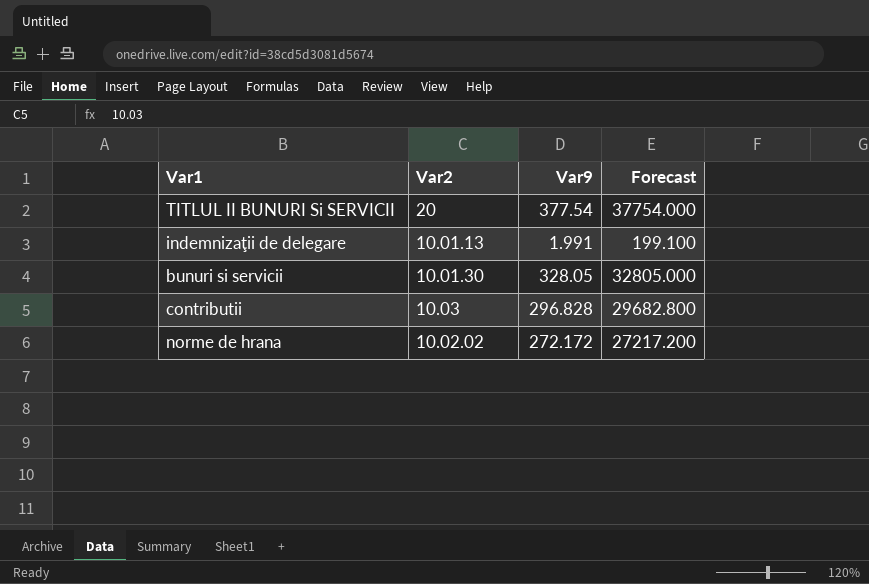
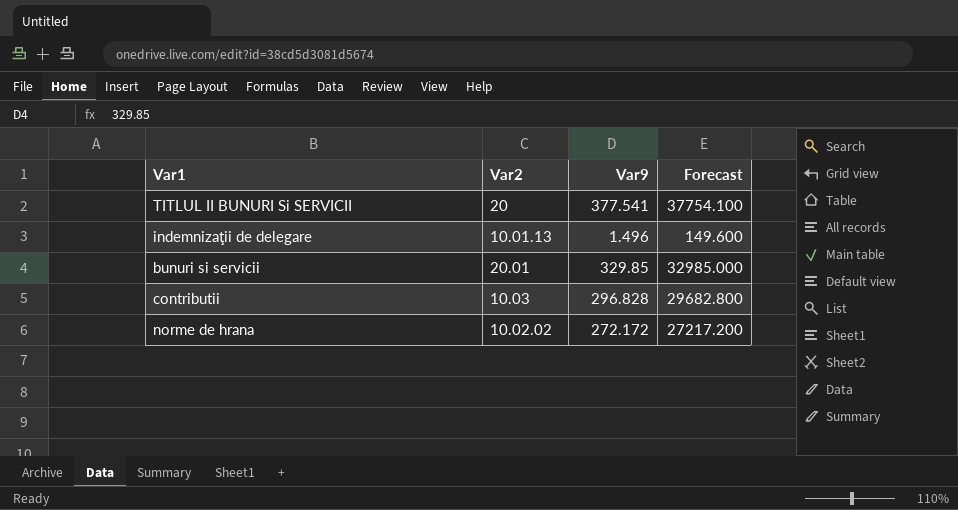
TITLUL II BUNURI Si SERVICII | Var9: 377.54 -> 377.541
TITLUL II BUNURI Si SERVICII | Forecast: 37754.000 -> 37754.100
indemnizaţii de delegare | Var9: 1.991 -> 1.496
indemnizaţii de delegare | Forecast: 199.100 -> 149.600
bunuri si servicii | Var2: 10.01.30 -> 20.01
bunuri si servicii | Var9: 328.05 -> 329.85
bunuri si servicii | Forecast: 32805.000 -> 32985.000

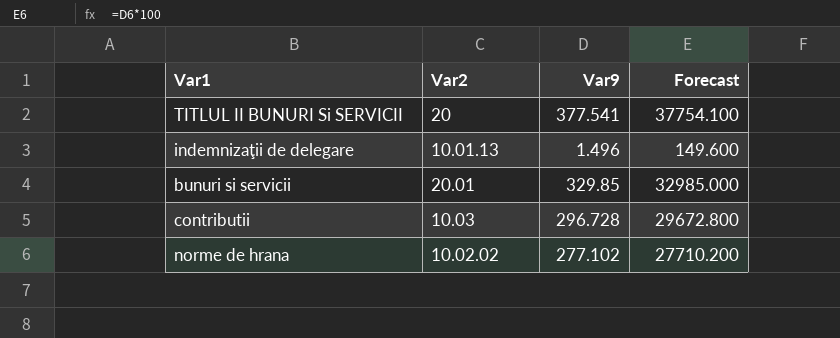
contributii | Var9: 296.828 -> 296.728
contributii | Forecast: 29682.800 -> 29672.800
norme de hrana | Var9: 272.172 -> 277.102
norme de hrana | Forecast: 27217.200 -> 27710.200

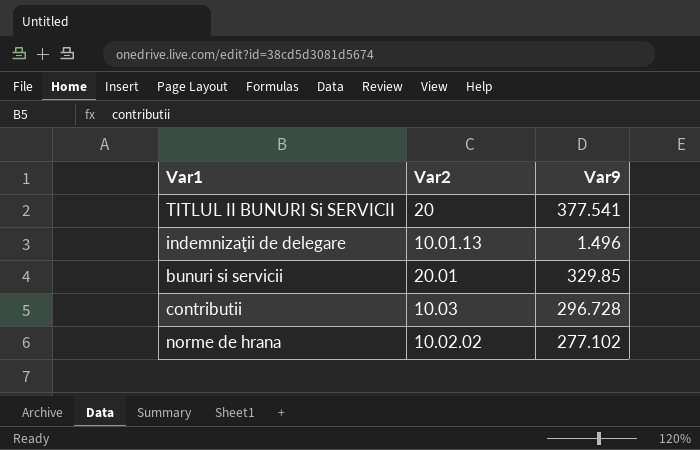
column Forecast | formula: [Var9] * 100 -> none

